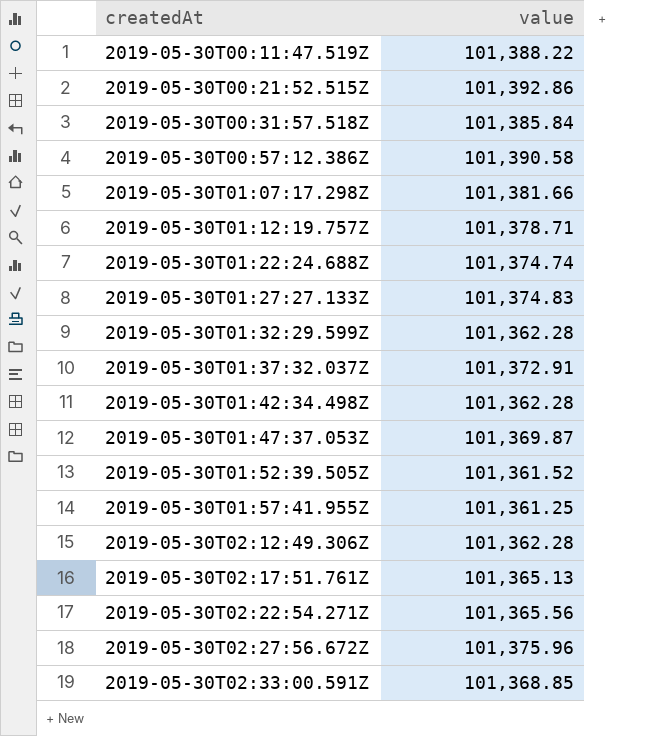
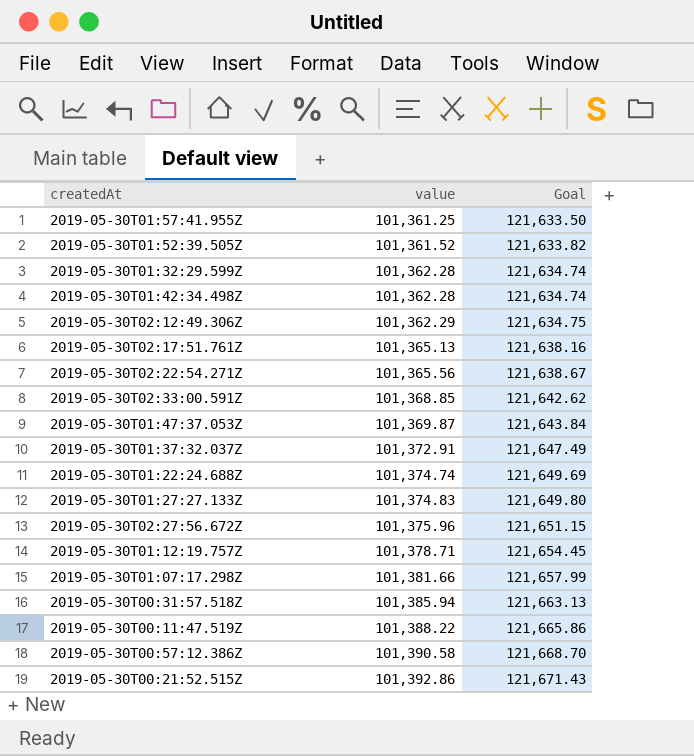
row order: createdAt ascending -> value ascending
column Goal | formula: none -> [value] * 1.2
2019-05-30T02:12:49.306Z | value: 101,362.28 -> 101,362.29
2019-05-30T00:31:57.518Z | value: 101,385.84 -> 101,385.94

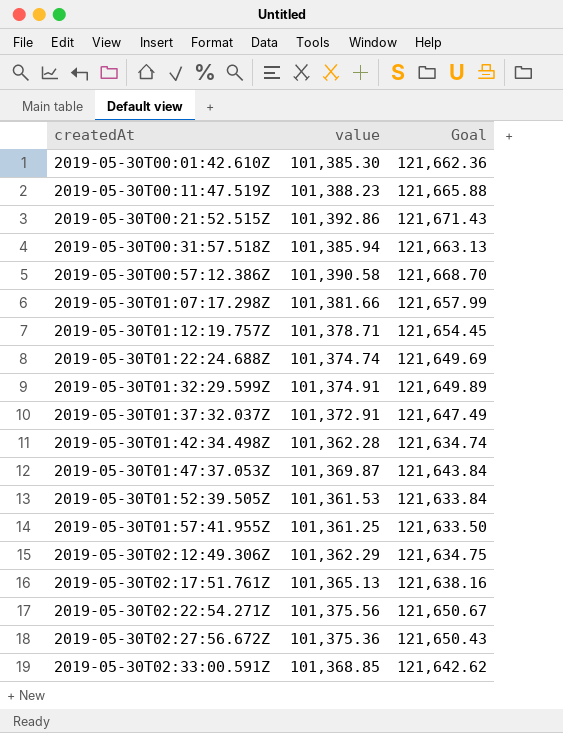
row order: value ascending -> createdAt ascending
row 2019-05-30T01:27:27.133Z: 101,374.83 | 121,649.80 -> none
row 2019-05-30T00:01:42.610Z: none -> 101,385.30 | 121,662.36
2019-05-30T00:11:47.519Z | value: 101,388.22 -> 101,388.23
2019-05-30T00:11:47.519Z | Goal: 121,665.86 -> 121,665.88
2019-05-30T01:32:29.599Z | value: 101,362.28 -> 101,374.91
2019-05-30T01:32:29.599Z | Goal: 121,634.74 -> 121,649.89
2019-05-30T01:52:39.505Z | value: 101,361.52 -> 101,361.53
2019-05-30T01:52:39.505Z | Goal: 121,633.82 -> 121,633.84
2019-05-30T02:22:54.271Z | value: 101,365.56 -> 101,375.56
2019-05-30T02:22:54.271Z | Goal: 121,638.67 -> 121,650.67
2019-05-30T02:27:56.672Z | value: 101,375.96 -> 101,375.36
2019-05-30T02:27:56.672Z | Goal: 121,651.15 -> 121,650.43

